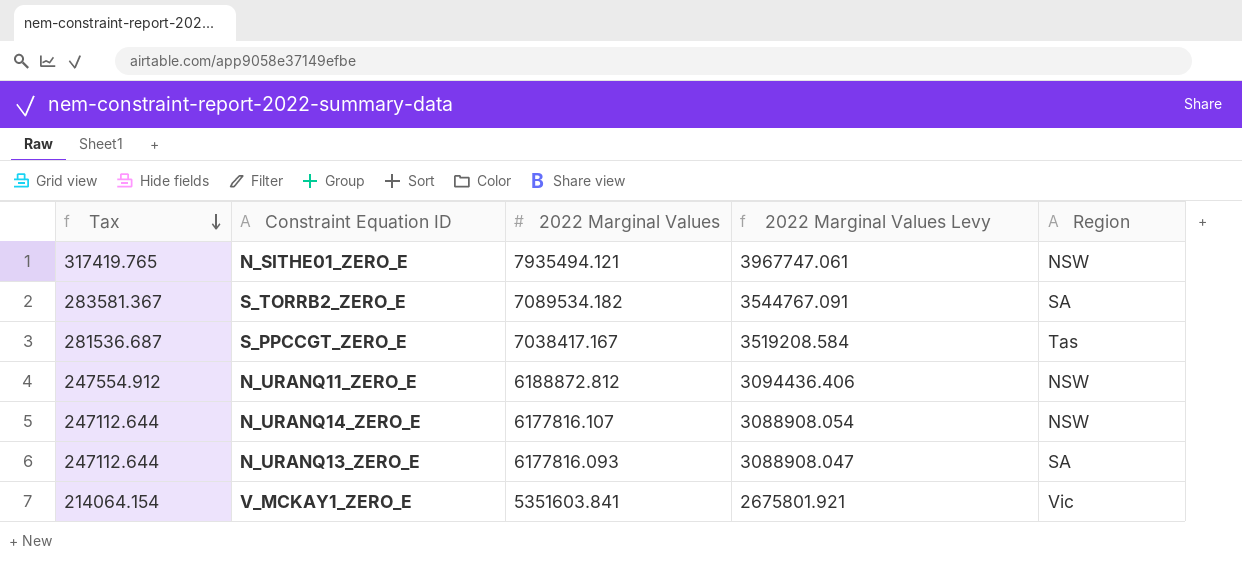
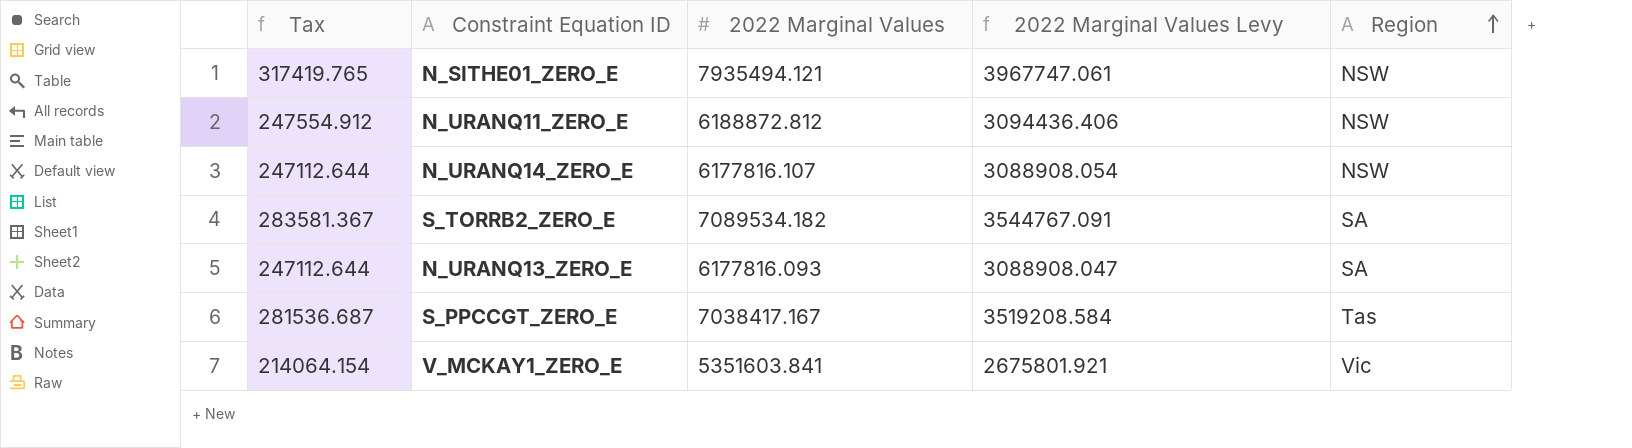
row order: Tax descending -> Region ascending

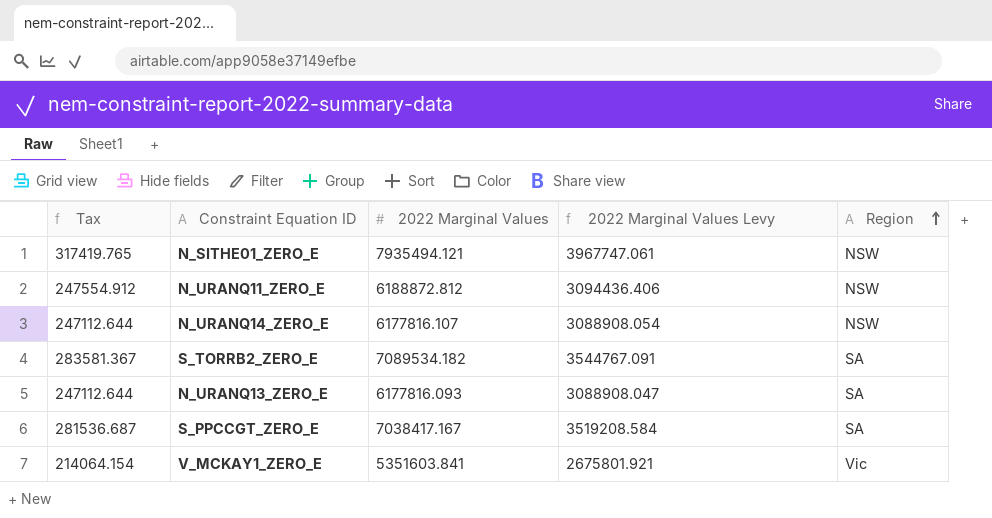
S_PPCCGT_ZERO_E | Region: Tas -> SA

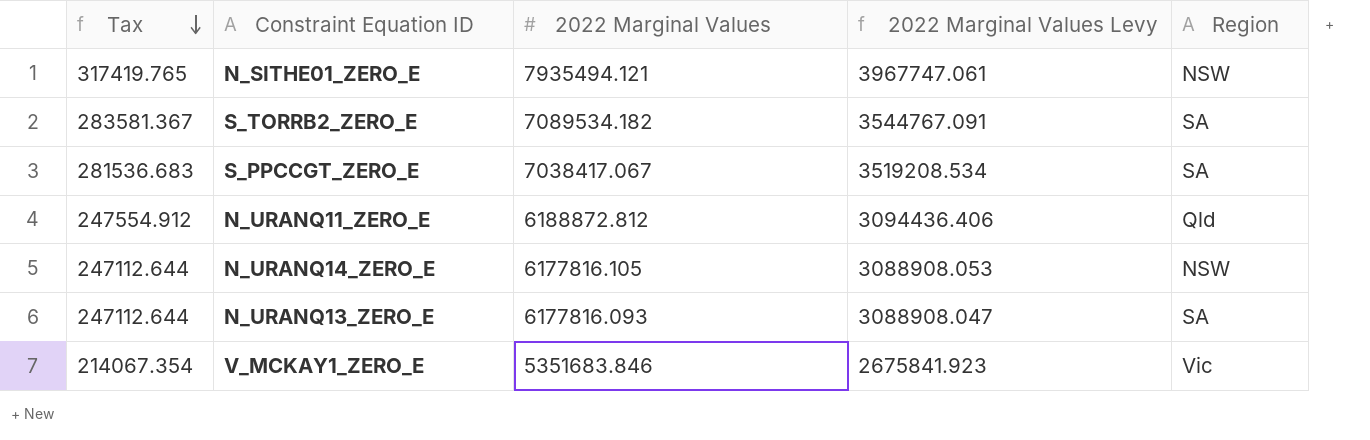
row order: Region ascending -> Tax descending
S_PPCCGT_ZERO_E | Tax: 281536.687 -> 281536.683
S_PPCCGT_ZERO_E | 2022 Marginal Values: 7038417.167 -> 7038417.067
S_PPCCGT_ZERO_E | 2022 Marginal Values Levy: 3519208.584 -> 3519208.534
N_URANQ11_ZERO_E | Region: NSW -> Qld
N_URANQ14_ZERO_E | 2022 Marginal Values: 6177816.107 -> 6177816.105
N_URANQ14_ZERO_E | 2022 Marginal Values Levy: 3088908.054 -> 3088908.053
V_MCKAY1_ZERO_E | Tax: 214064.154 -> 214067.354
V_MCKAY1_ZERO_E | 2022 Marginal Values: 5351603.841 -> 5351683.846
V_MCKAY1_ZERO_E | 2022 Marginal Values Levy: 2675801.921 -> 2675841.923

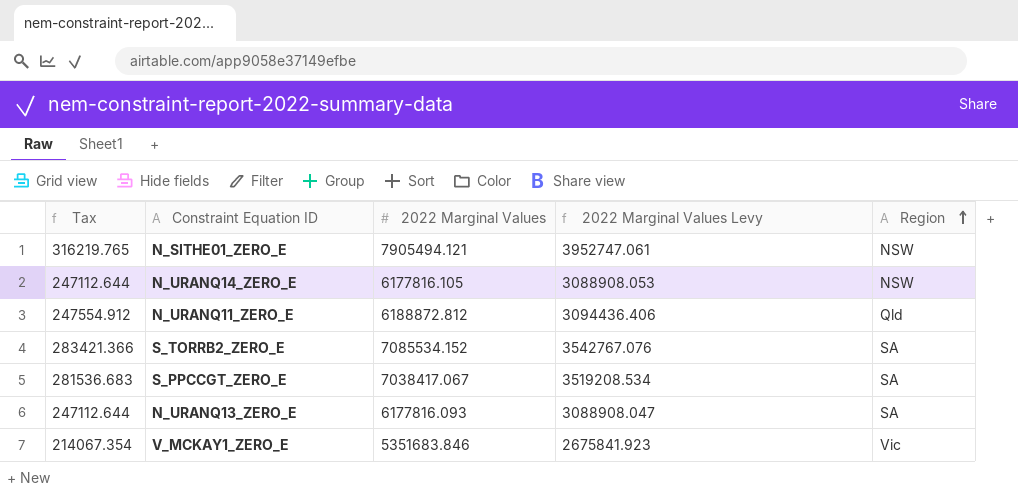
row order: Tax descending -> Region ascending
N_SITHE01_ZERO_E | Tax: 317419.765 -> 316219.765
N_SITHE01_ZERO_E | 2022 Marginal Values: 7935494.121 -> 7905494.121
N_SITHE01_ZERO_E | 2022 Marginal Values Levy: 3967747.061 -> 3952747.061
S_TORRB2_ZERO_E | Tax: 283581.367 -> 283421.366
S_TORRB2_ZERO_E | 2022 Marginal Values: 7089534.182 -> 7085534.152
S_TORRB2_ZERO_E | 2022 Marginal Values Levy: 3544767.091 -> 3542767.076

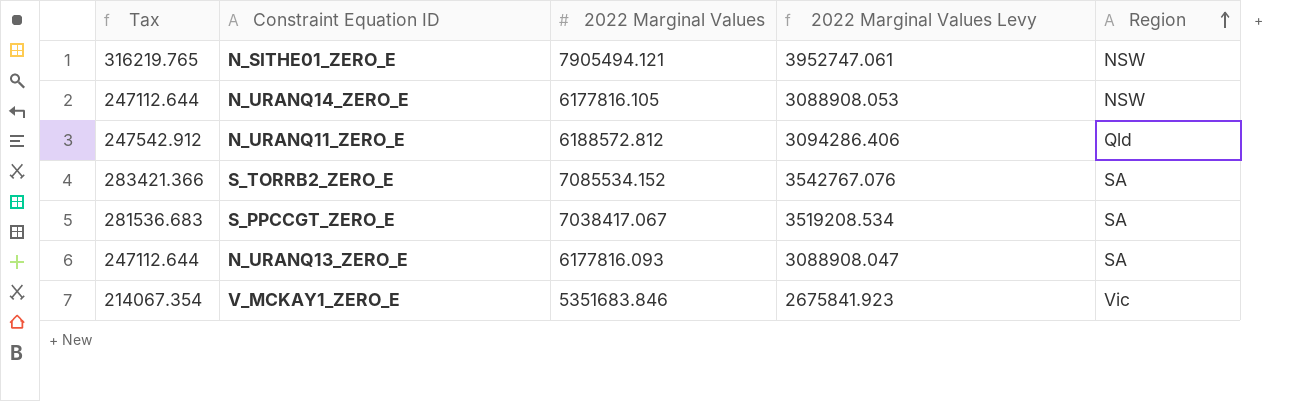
N_URANQ11_ZERO_E | Tax: 247554.912 -> 247542.912
N_URANQ11_ZERO_E | 2022 Marginal Values: 6188872.812 -> 6188572.812
N_URANQ11_ZERO_E | 2022 Marginal Values Levy: 3094436.406 -> 3094286.406

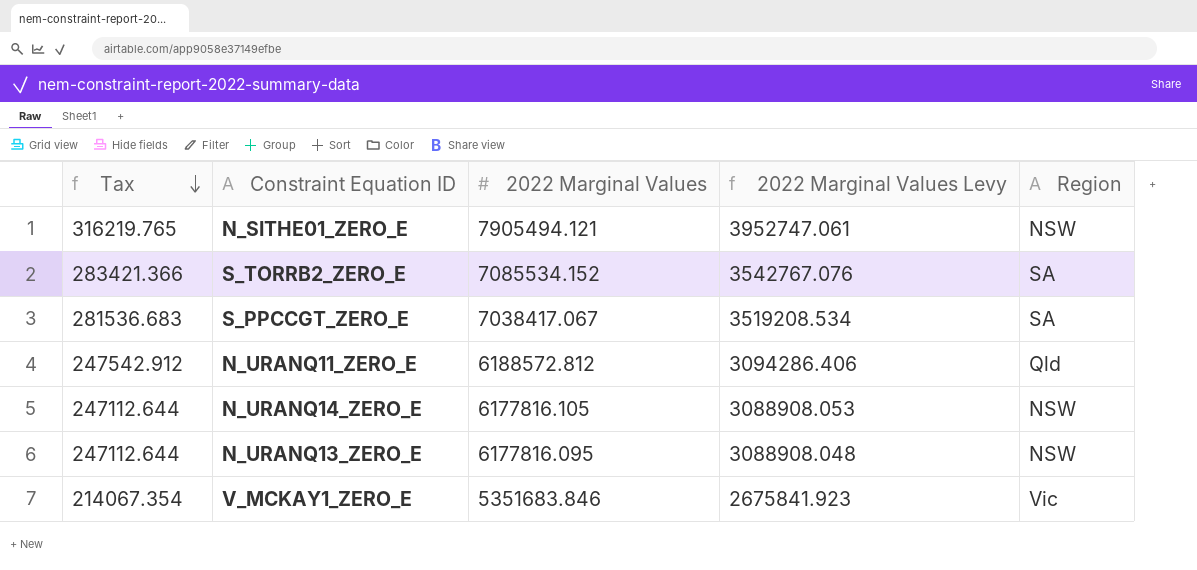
row order: Region ascending -> Tax descending
N_URANQ13_ZERO_E | 2022 Marginal Values: 6177816.093 -> 6177816.095
N_URANQ13_ZERO_E | 2022 Marginal Values Levy: 3088908.047 -> 3088908.048
N_URANQ13_ZERO_E | Region: SA -> NSW

